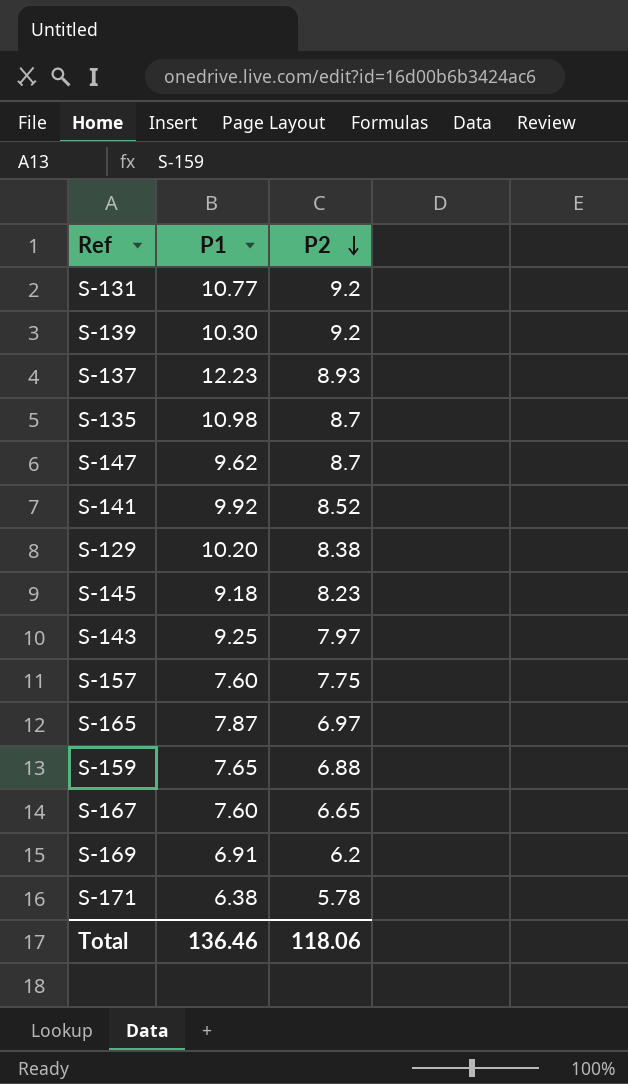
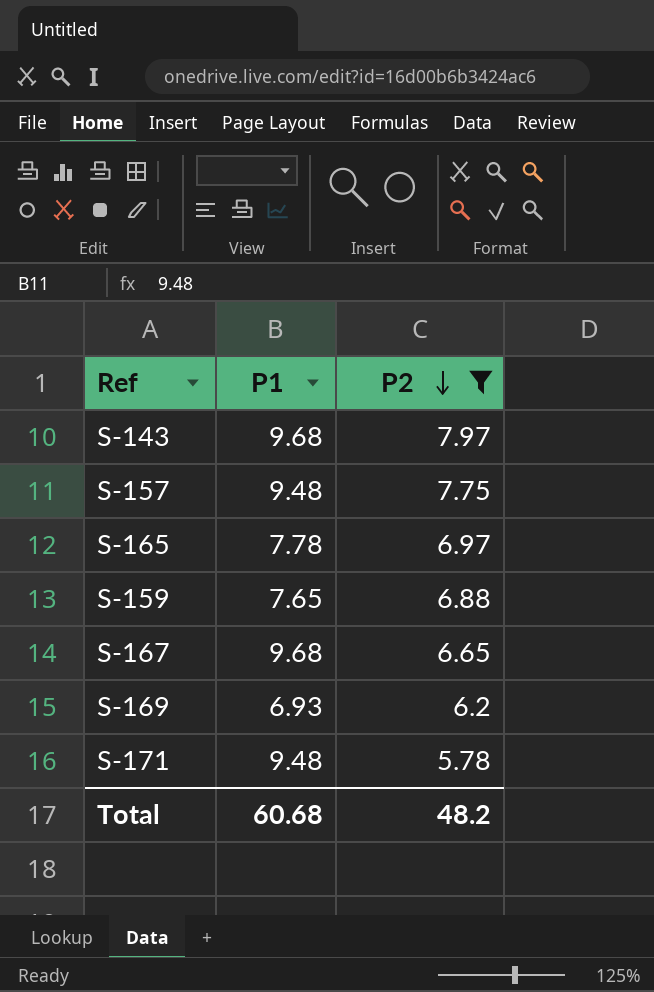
filter: none -> P2 <= 7.97
S-143 | P1: 9.25 -> 9.68
S-157 | P1: 7.60 -> 9.48
S-165 | P1: 7.87 -> 7.78
S-167 | P1: 7.60 -> 9.68
S-169 | P1: 6.91 -> 6.93
S-171 | P1: 6.38 -> 9.48
Total | P1: 136.46 -> 60.68
Total | P2: 118.06 -> 48.2

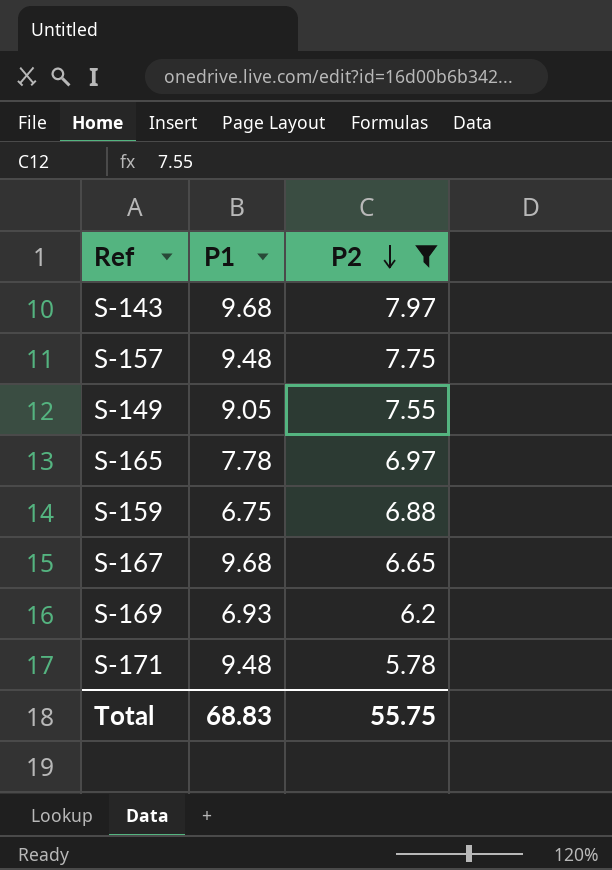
row S-149: none -> 9.05 | 7.55
S-159 | P1: 7.65 -> 6.75
Total | P1: 60.68 -> 68.83
Total | P2: 48.2 -> 55.75

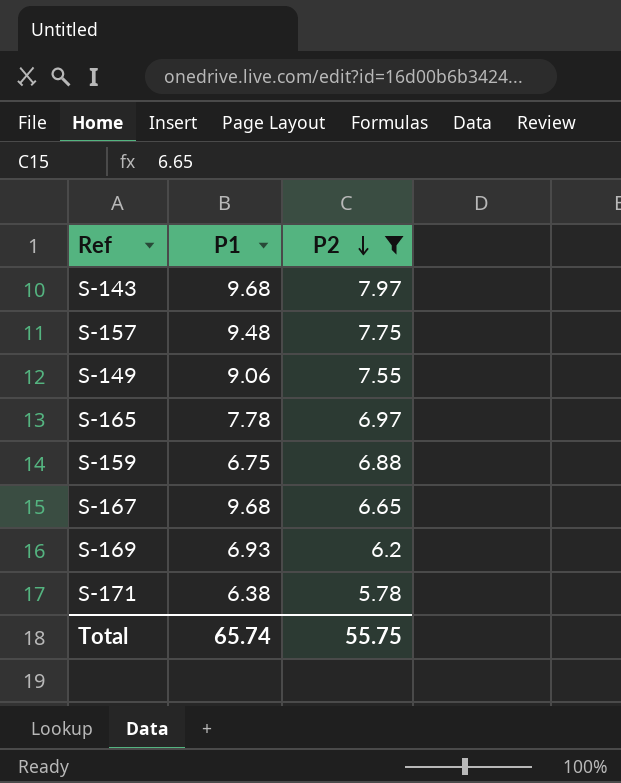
S-149 | P1: 9.05 -> 9.06
S-171 | P1: 9.48 -> 6.38
Total | P1: 68.83 -> 65.74

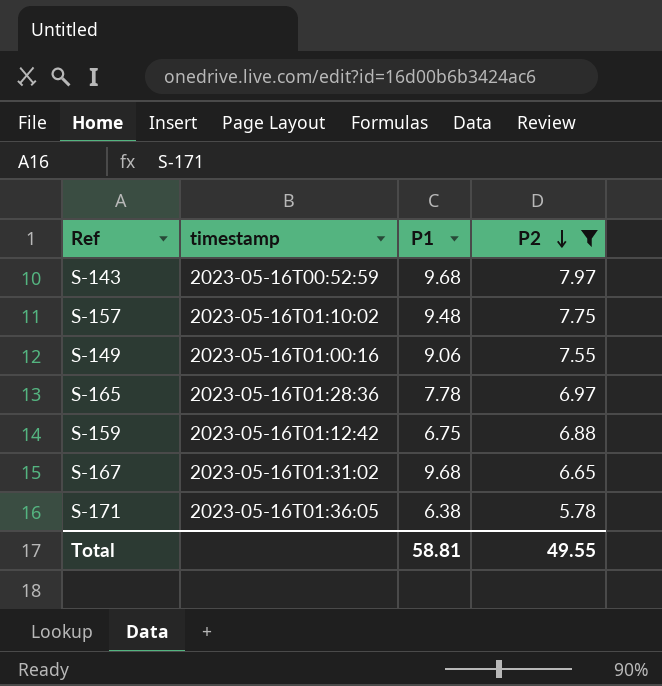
column timestamp | position: none -> 2
row S-169: 6.93 | 6.2 -> none
Total | P1: 65.74 -> 58.81
Total | P2: 55.75 -> 49.55

